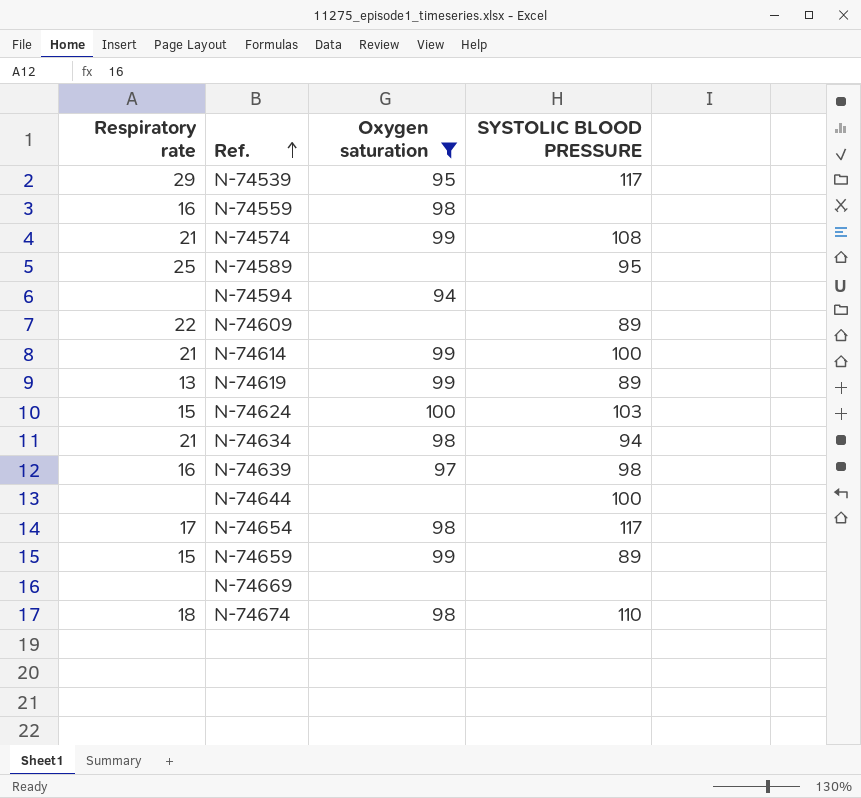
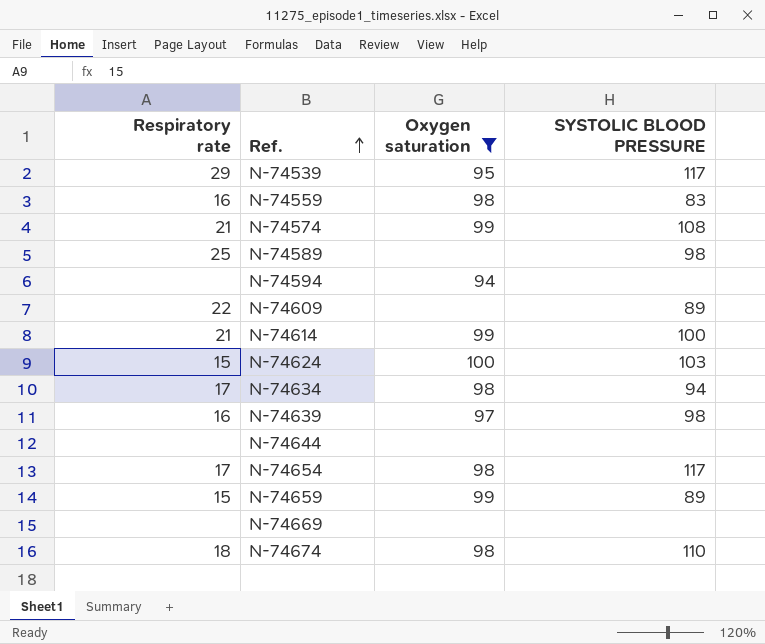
row N-74619: 13 | 99 | 89 -> none
N-74559 | SYSTOLIC BLOOD PRESSURE: none -> 83
N-74589 | SYSTOLIC BLOOD PRESSURE: 95 -> 98
N-74634 | Respiratory rate: 21 -> 17
N-74644 | SYSTOLIC BLOOD PRESSURE: 100 -> none

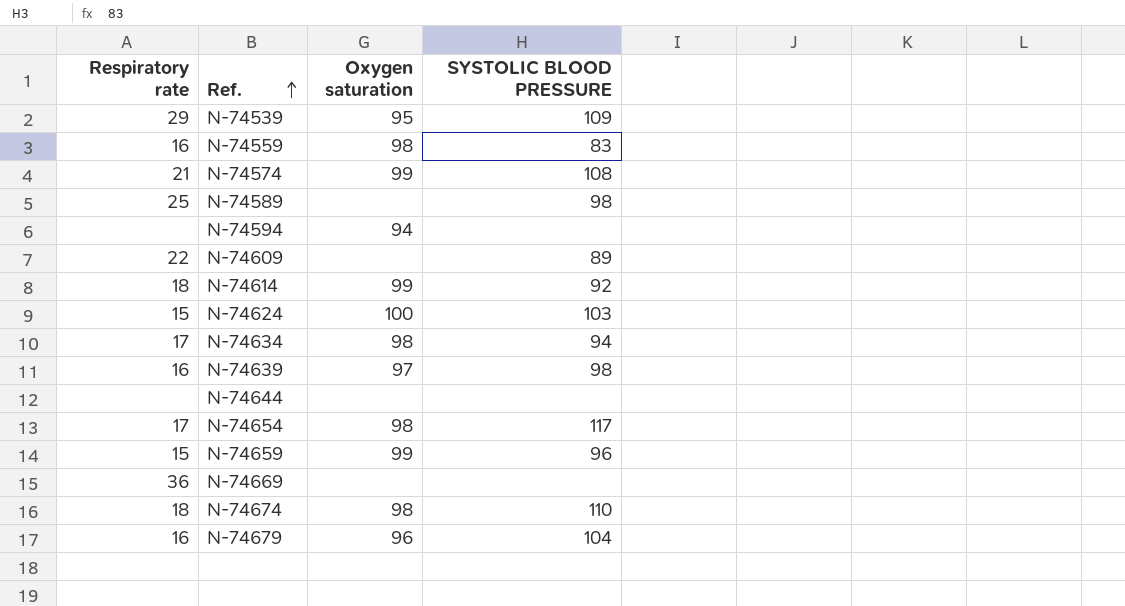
filter: Oxygen saturation != 96 -> none
N-74539 | SYSTOLIC BLOOD PRESSURE: 117 -> 109
N-74614 | Respiratory rate: 21 -> 18
N-74614 | SYSTOLIC BLOOD PRESSURE: 100 -> 92
N-74659 | SYSTOLIC BLOOD PRESSURE: 89 -> 96
N-74669 | Respiratory rate: none -> 36

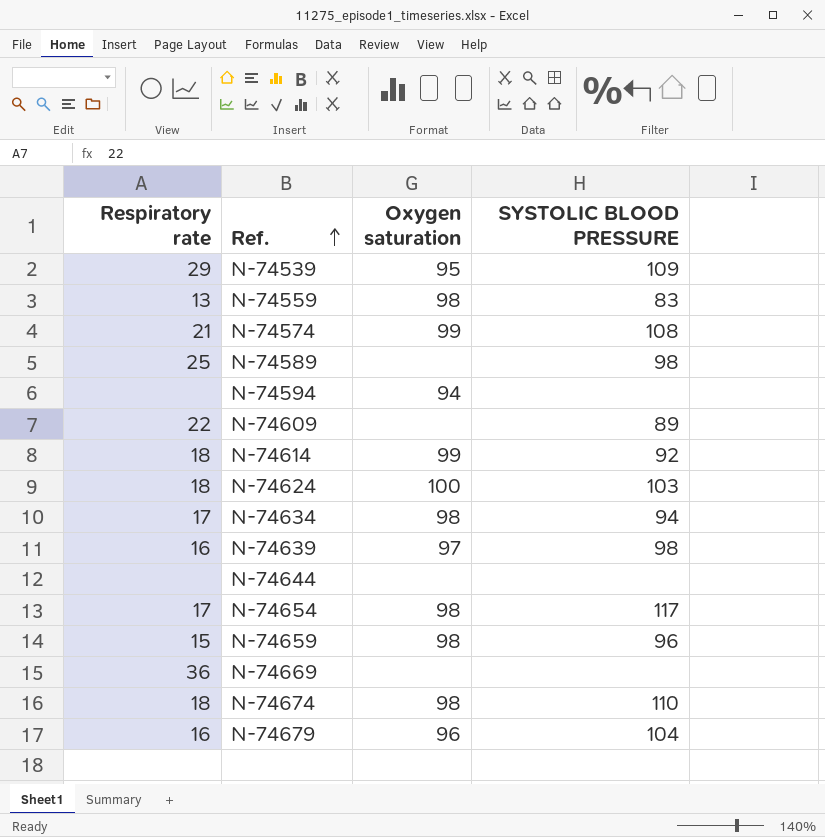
N-74559 | Respiratory rate: 16 -> 13
N-74624 | Respiratory rate: 15 -> 18
N-74659 | Oxygen saturation: 99 -> 98

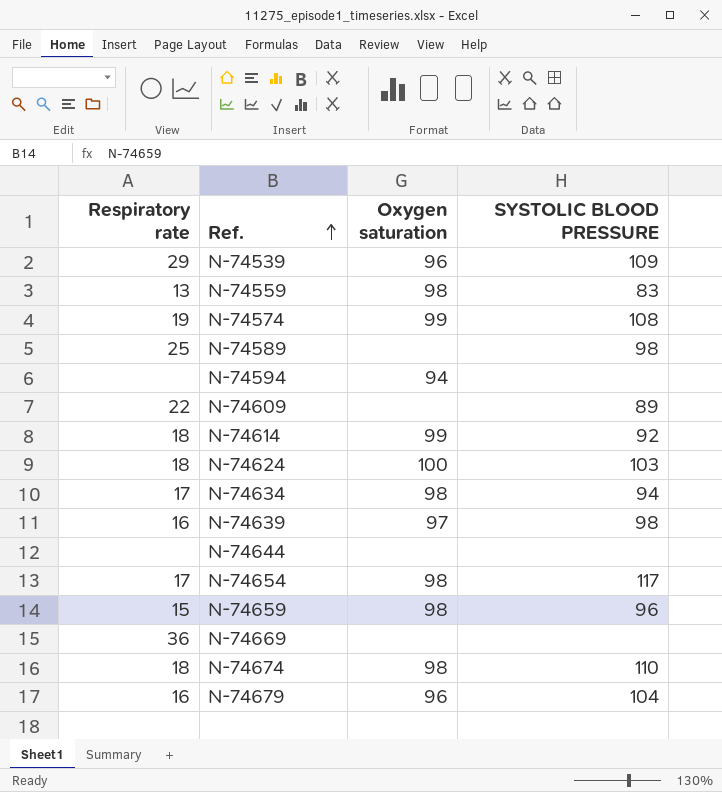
N-74539 | Oxygen saturation: 95 -> 96
N-74574 | Respiratory rate: 21 -> 19

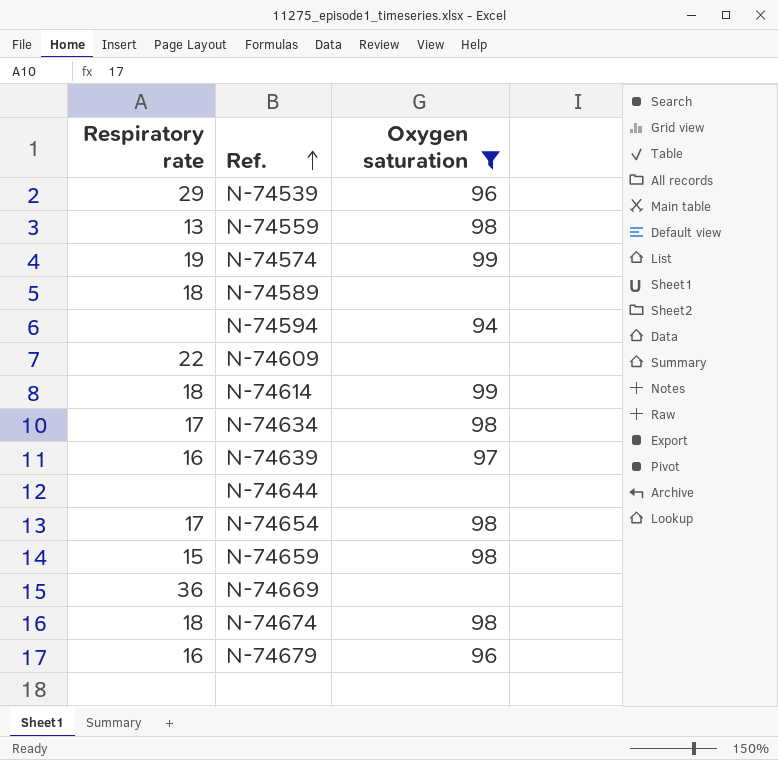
filter: none -> Oxygen saturation != 100
column SYSTOLIC BLOOD PRESSURE | position: 4 -> none
N-74589 | Respiratory rate: 25 -> 18

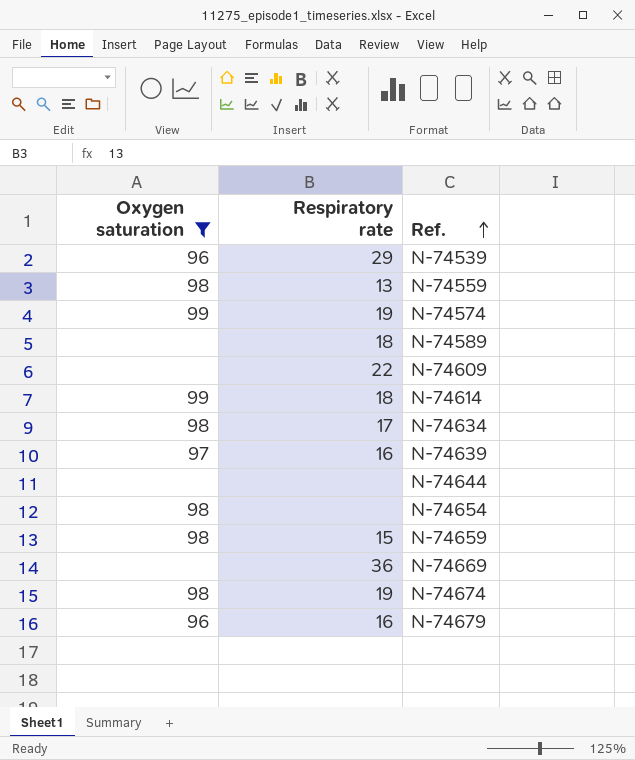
column Oxygen saturation | position: 3 -> 1
row N-74594: none | 94 -> none
N-74654 | Respiratory rate: 17 -> none
N-74674 | Respiratory rate: 18 -> 19

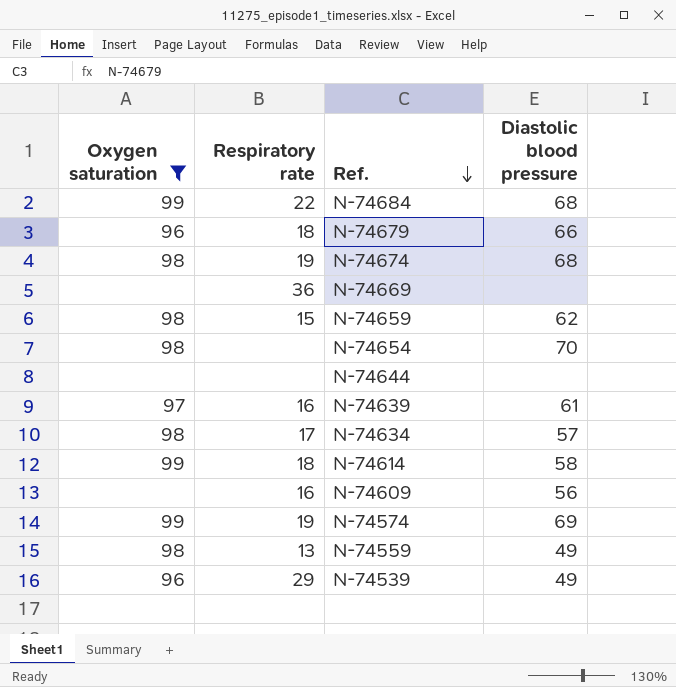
row order: Ref. ascending -> Ref. descending
column Diastolic blood pressure | position: none -> 4
row N-74589: none | 18 -> none
row N-74684: none -> 99 | 22 | 68
N-74679 | Respiratory rate: 16 -> 18
N-74609 | Respiratory rate: 22 -> 16

